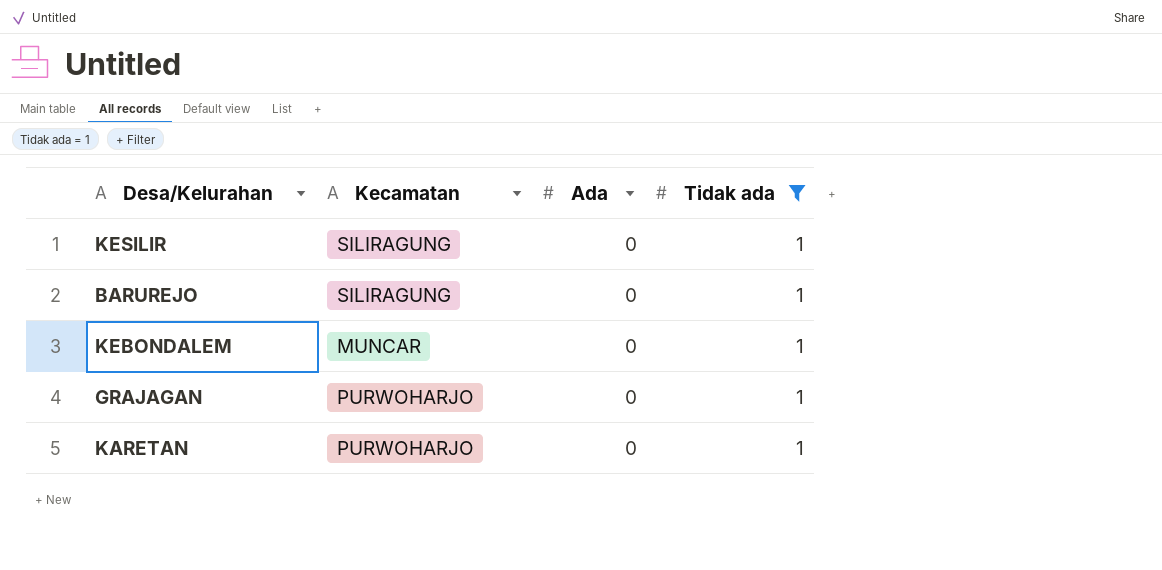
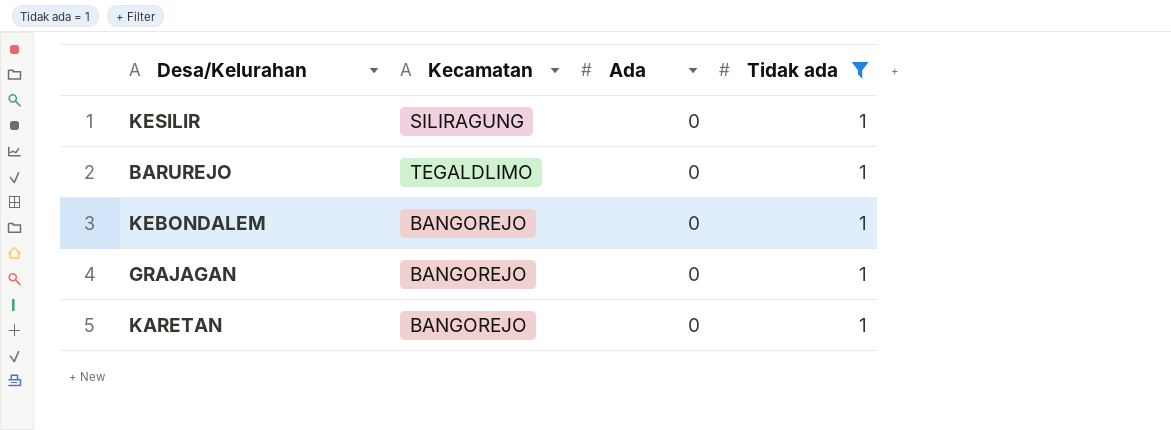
BARUREJO | Kecamatan: SILIRAGUNG -> TEGALDLIMO
KEBONDALEM | Kecamatan: MUNCAR -> BANGOREJO
GRAJAGAN | Kecamatan: PURWOHARJO -> BANGOREJO
KARETAN | Kecamatan: PURWOHARJO -> BANGOREJO

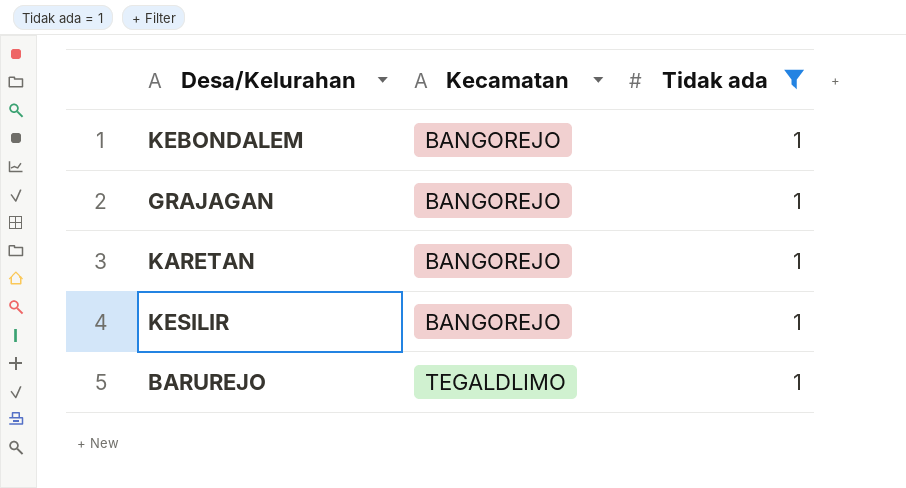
row order: none -> Kecamatan ascending
column Ada | position: 3 -> none
KESILIR | Kecamatan: SILIRAGUNG -> BANGOREJO

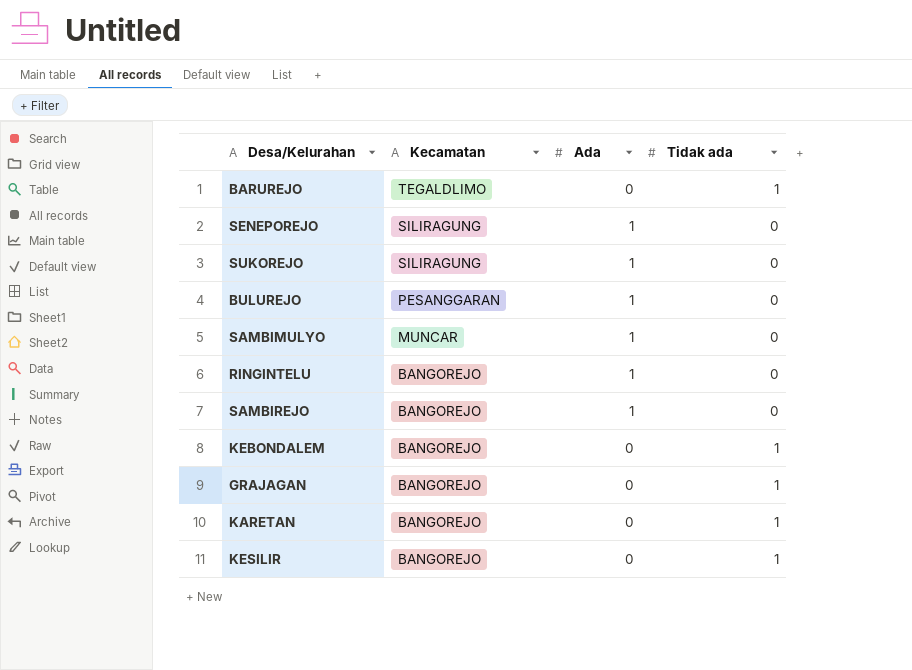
filter: Tidak ada = 1 -> none
row order: Kecamatan ascending -> Kecamatan descending
column Ada | position: none -> 3

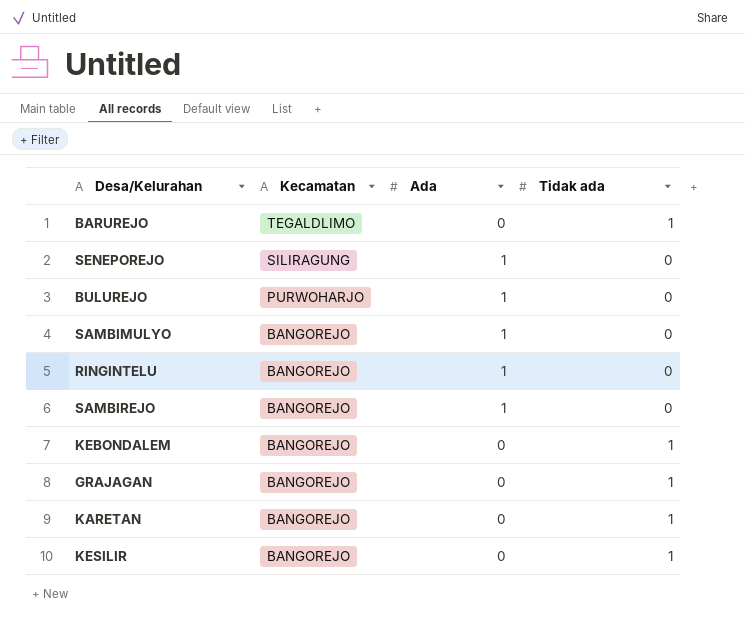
row SUKOREJO: SILIRAGUNG | 1 | 0 -> none
BULUREJO | Kecamatan: PESANGGARAN -> PURWOHARJO
SAMBIMULYO | Kecamatan: MUNCAR -> BANGOREJO

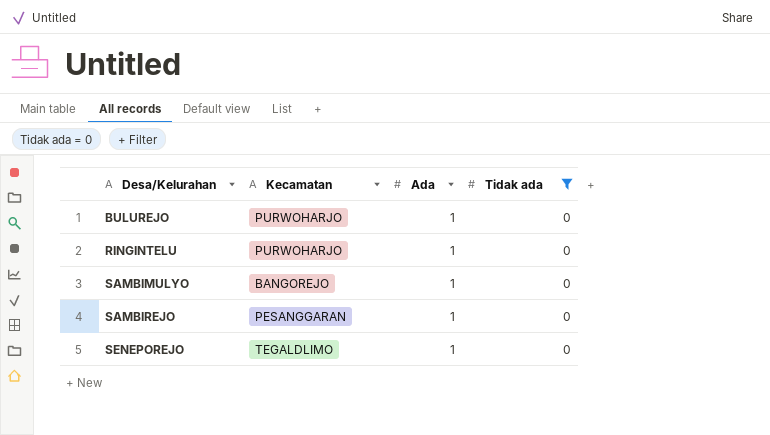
filter: none -> Tidak ada = 0
row order: Kecamatan descending -> Desa/Kelurahan ascending
RINGINTELU | Kecamatan: BANGOREJO -> PURWOHARJO
SAMBIREJO | Kecamatan: BANGOREJO -> PESANGGARAN
SENEPOREJO | Kecamatan: SILIRAGUNG -> TEGALDLIMO

